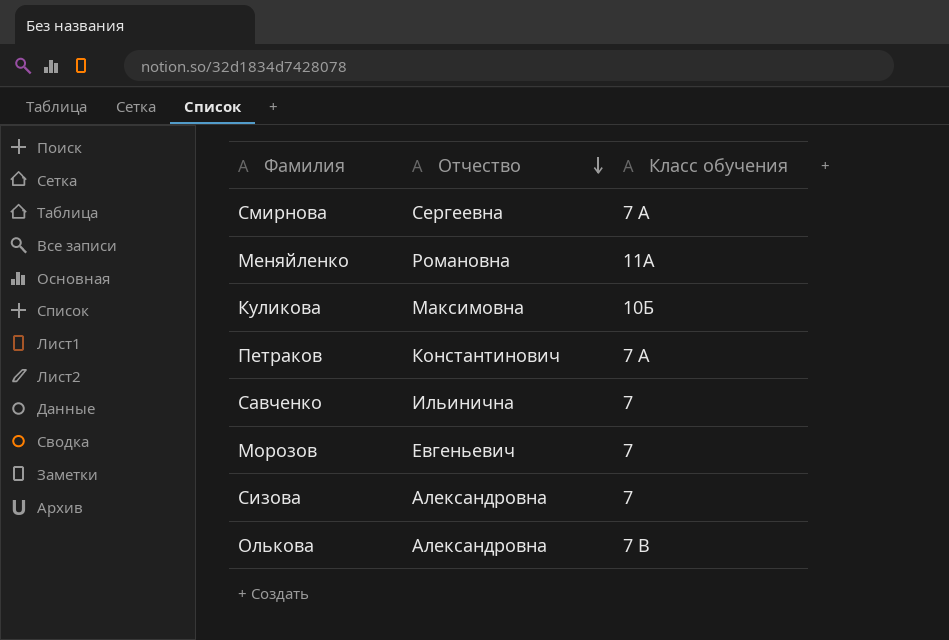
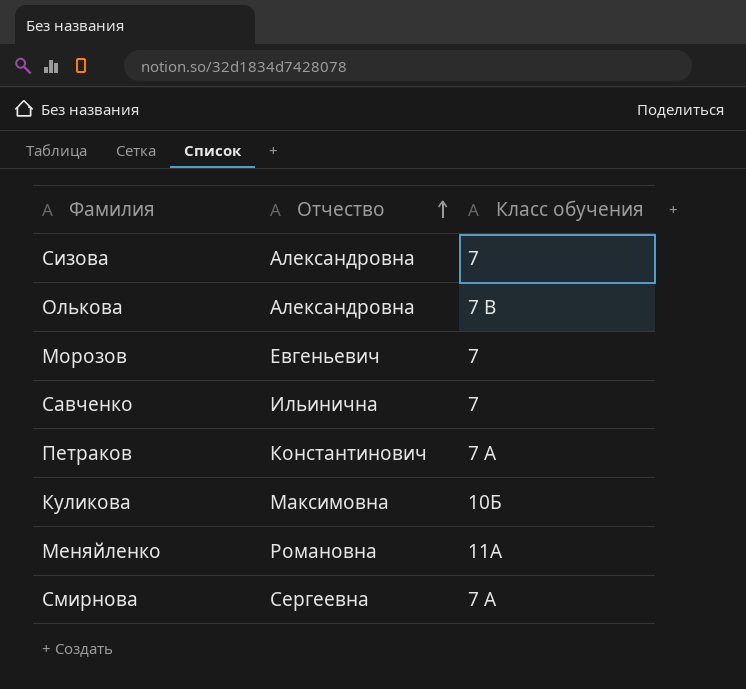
row order: Отчество descending -> Отчество ascending

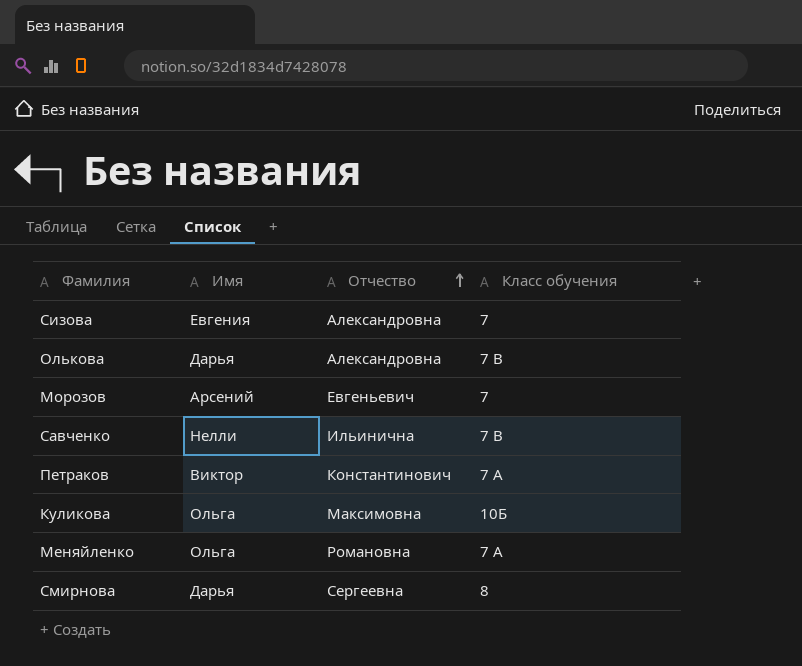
column Имя | position: none -> 2
Савченко | Класс обучения: 7 -> 7 В
Меняйленко | Класс обучения: 11А -> 7 А
Смирнова | Класс обучения: 7 А -> 8

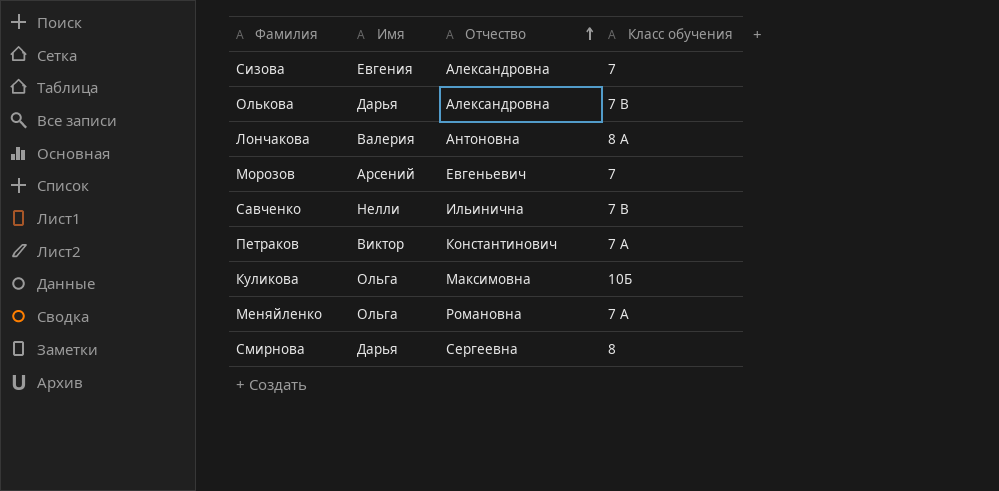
row Лончакова: none -> Валерия | Антоновна | 8 А

